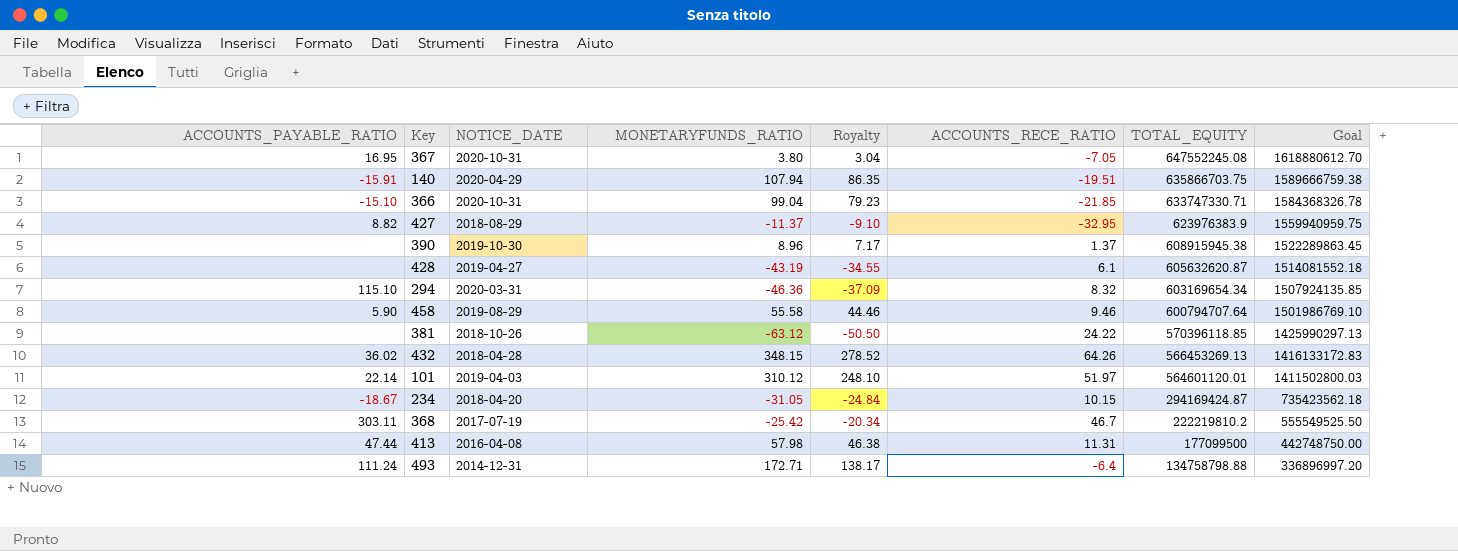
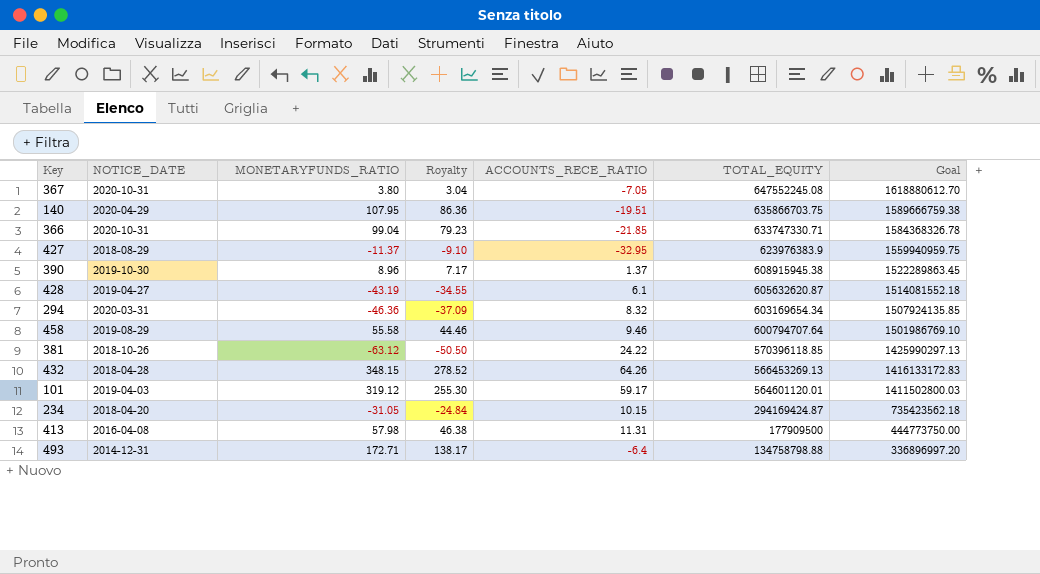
column ACCOUNTS_PAYABLE_RATIO | position: 1 -> none
row 368: 303.11 | 2017-07-19 | -25.42 | -20.34 | 46.7 | 222219810.2 | 555549525.50 -> none
140 | MONETARYFUNDS_RATIO: 107.94 -> 107.95
140 | Royalty: 86.35 -> 86.36
101 | MONETARYFUNDS_RATIO: 310.12 -> 319.12
101 | Royalty: 248.10 -> 255.30
101 | ACCOUNTS_RECE_RATIO: 51.97 -> 59.17
413 | TOTAL_EQUITY: 177099500 -> 177909500
413 | Goal: 442748750.00 -> 444773750.00

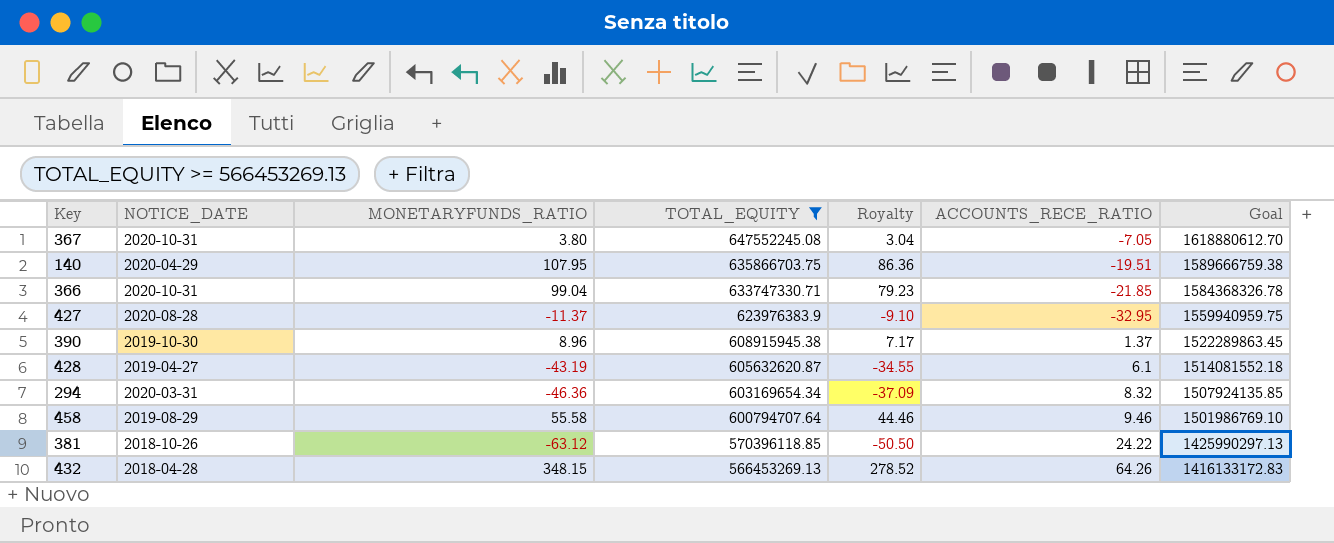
filter: none -> TOTAL_EQUITY >= 566453269.13
column TOTAL_EQUITY | position: 6 -> 4
427 | NOTICE_DATE: 2018-08-29 -> 2020-08-28

